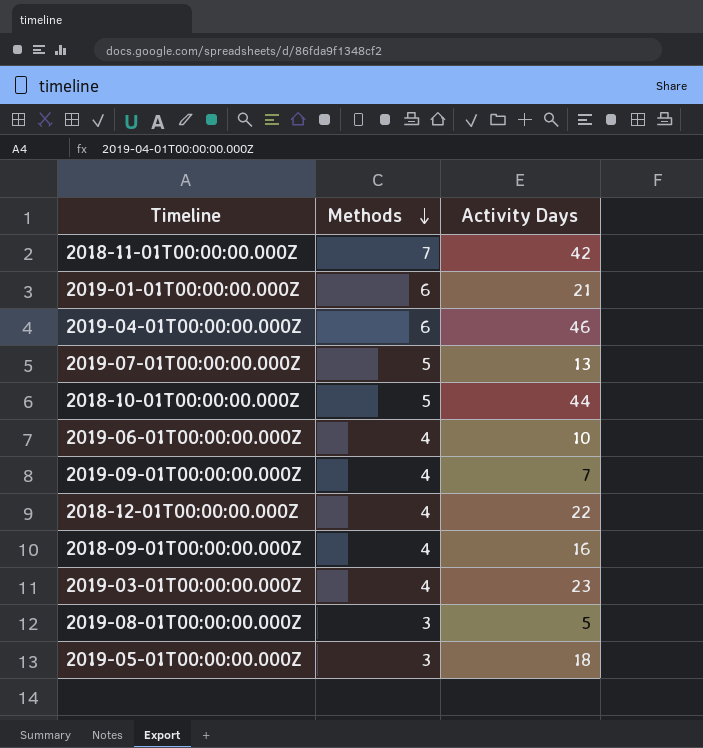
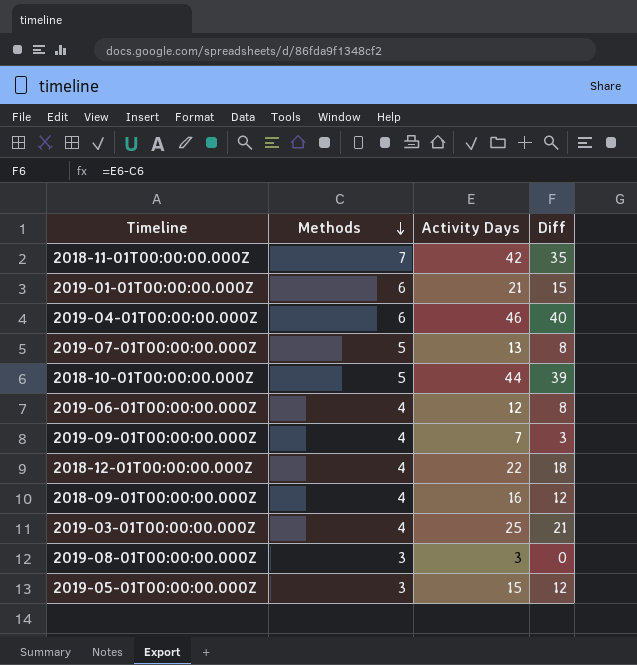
column Diff | formula: none -> [Activity Days] - [Methods]
2019-06-01T00:00:00.000Z | Activity Days: 10 -> 12
2019-03-01T00:00:00.000Z | Activity Days: 23 -> 25
2019-08-01T00:00:00.000Z | Activity Days: 5 -> 3
2019-05-01T00:00:00.000Z | Activity Days: 18 -> 15

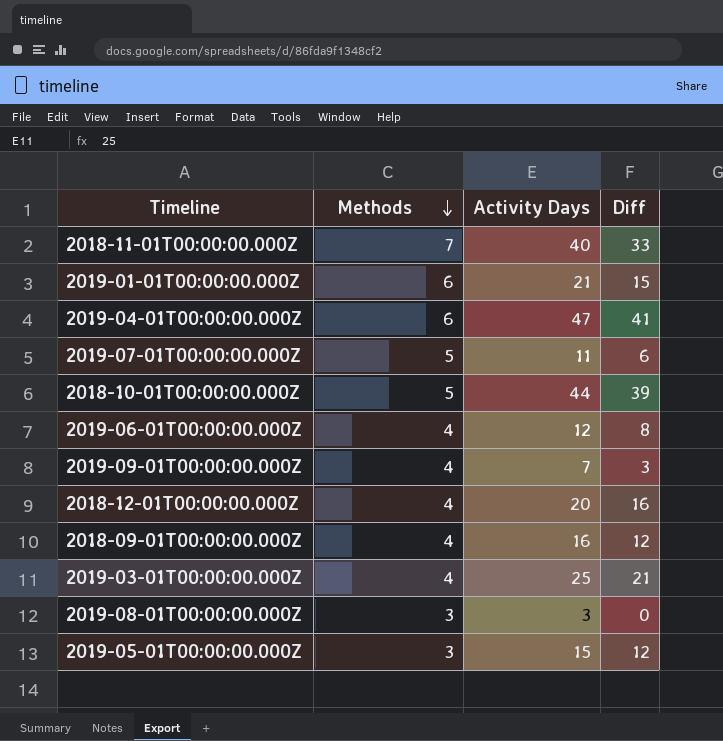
2018-11-01T00:00:00.000Z | Activity Days: 42 -> 40
2018-11-01T00:00:00.000Z | Diff: 35 -> 33
2019-04-01T00:00:00.000Z | Activity Days: 46 -> 47
2019-04-01T00:00:00.000Z | Diff: 40 -> 41
2019-07-01T00:00:00.000Z | Activity Days: 13 -> 11
2019-07-01T00:00:00.000Z | Diff: 8 -> 6
2018-12-01T00:00:00.000Z | Activity Days: 22 -> 20
2018-12-01T00:00:00.000Z | Diff: 18 -> 16

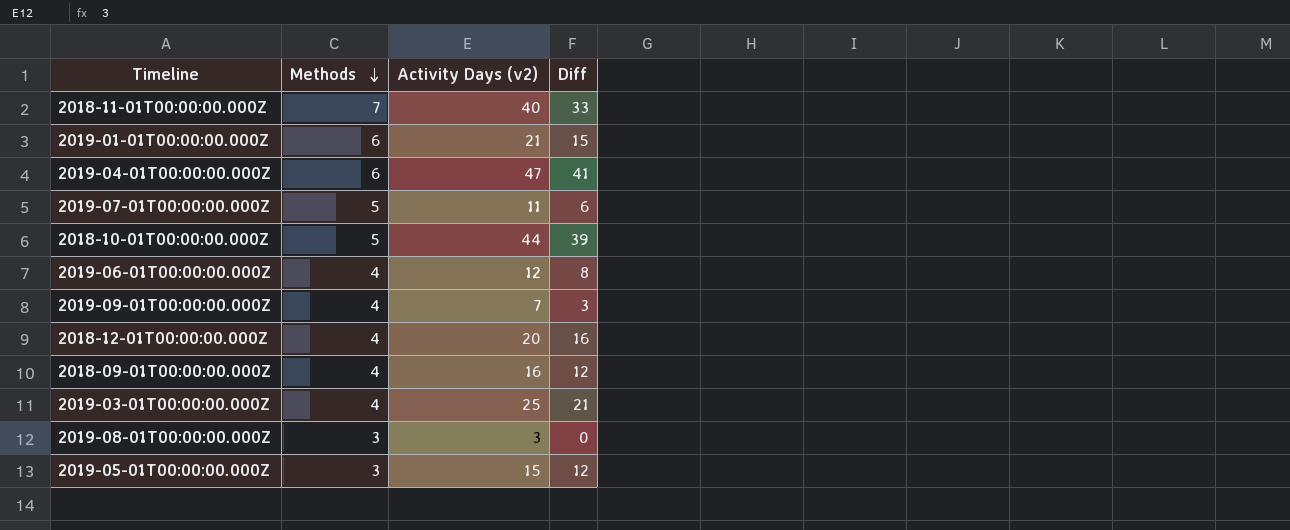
column name: Activity Days -> Activity Days (v2)

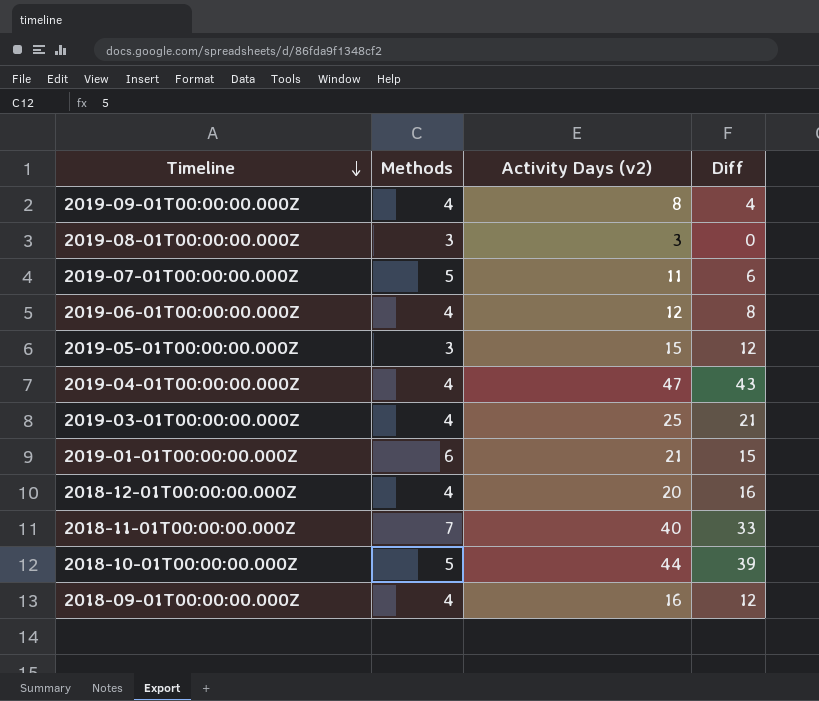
row order: Methods descending -> Timeline descending
2019-09-01T00:00:00.000Z | Activity Days (v2): 7 -> 8
2019-09-01T00:00:00.000Z | Diff: 3 -> 4
2019-04-01T00:00:00.000Z | Methods: 6 -> 4
2019-04-01T00:00:00.000Z | Diff: 41 -> 43

